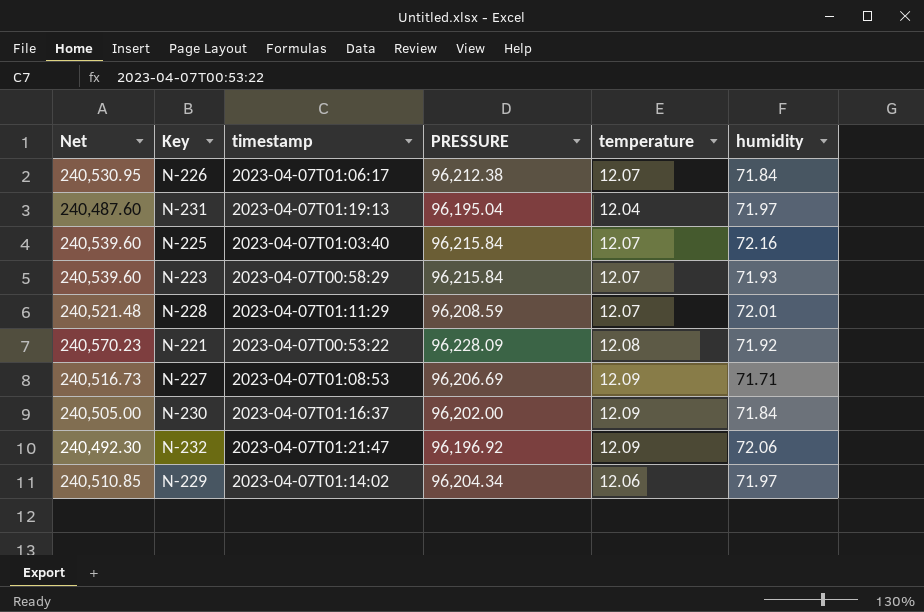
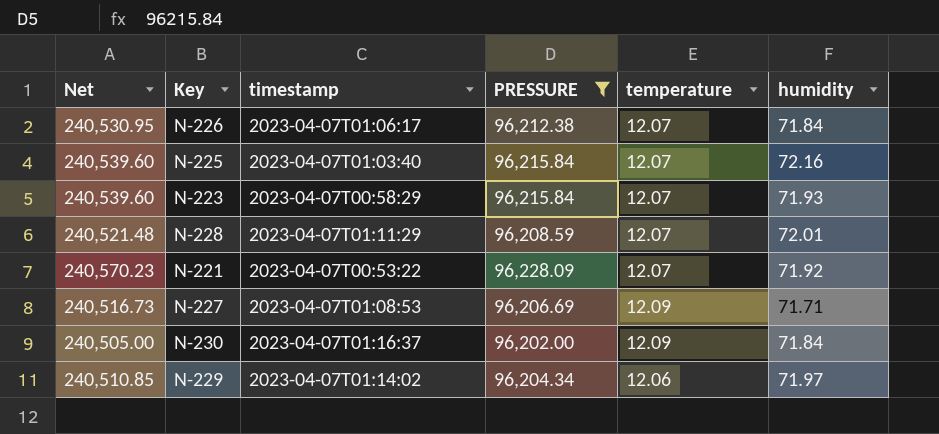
filter: none -> PRESSURE >= 96,202.00
N-221 | temperature: 12.08 -> 12.07

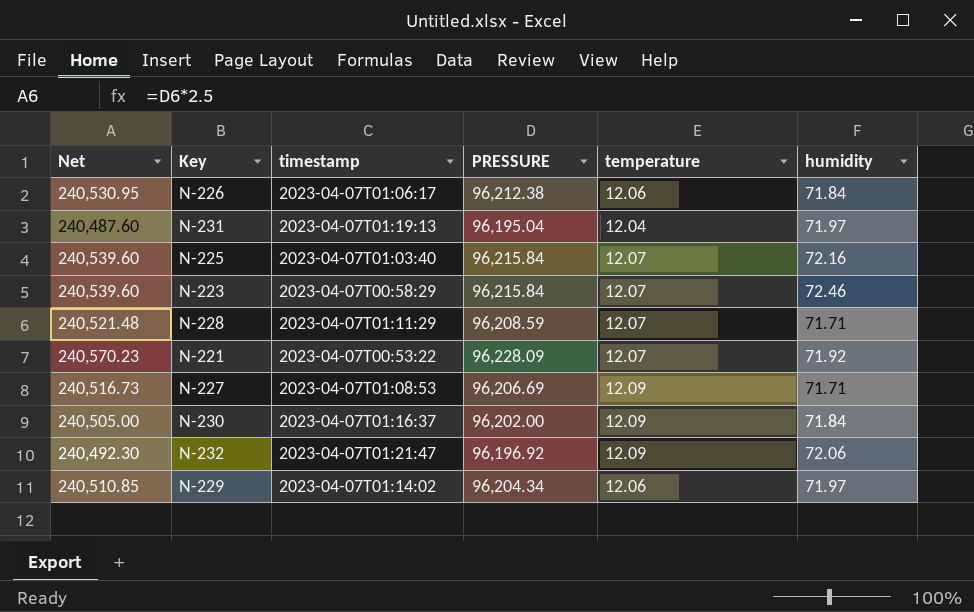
filter: PRESSURE >= 96,202.00 -> none
N-226 | temperature: 12.07 -> 12.06
N-223 | humidity: 71.93 -> 72.46
N-228 | humidity: 72.01 -> 71.71

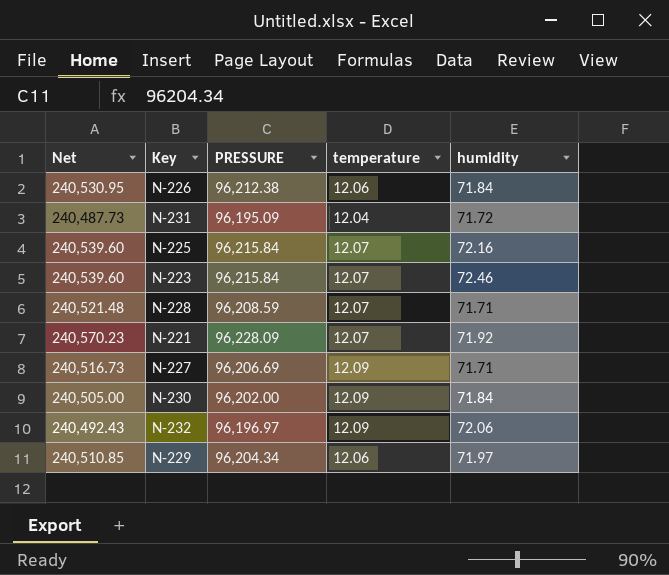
column timestamp | position: 3 -> none
N-231 | Net: 240,487.60 -> 240,487.73
N-231 | PRESSURE: 96,195.04 -> 96,195.09
N-231 | humidity: 71.97 -> 71.72
N-232 | Net: 240,492.30 -> 240,492.43
N-232 | PRESSURE: 96,196.92 -> 96,196.97

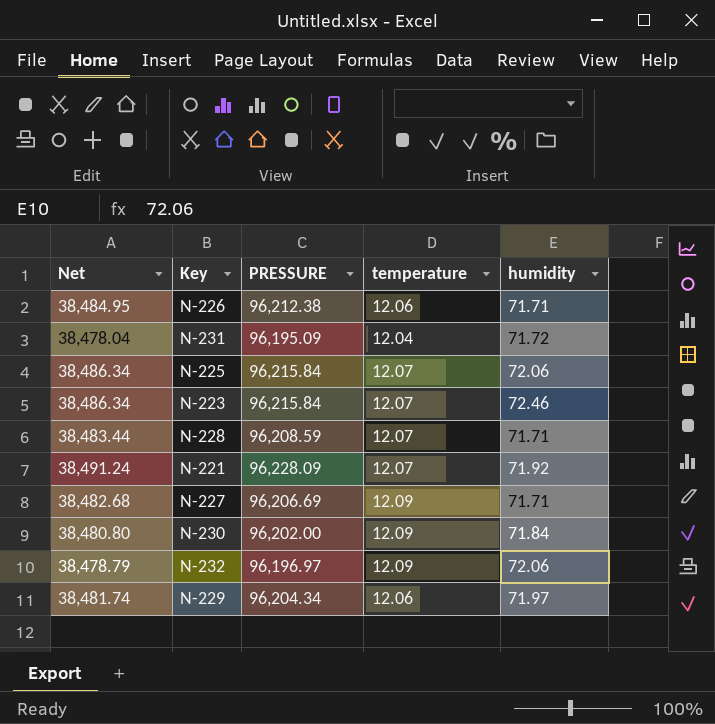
column Net | formula: [PRESSURE] * 2.5 -> [PRESSURE] * 0.4
N-226 | humidity: 71.84 -> 71.71
N-225 | humidity: 72.16 -> 72.06

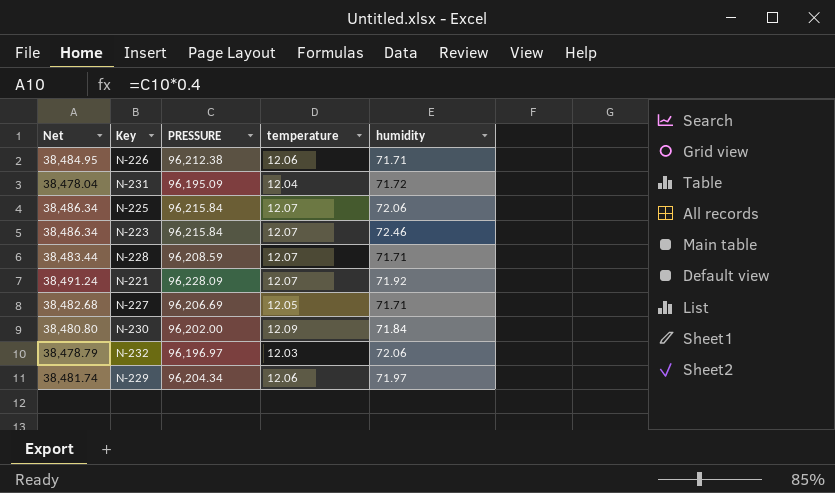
N-227 | temperature: 12.09 -> 12.05
N-232 | temperature: 12.09 -> 12.03

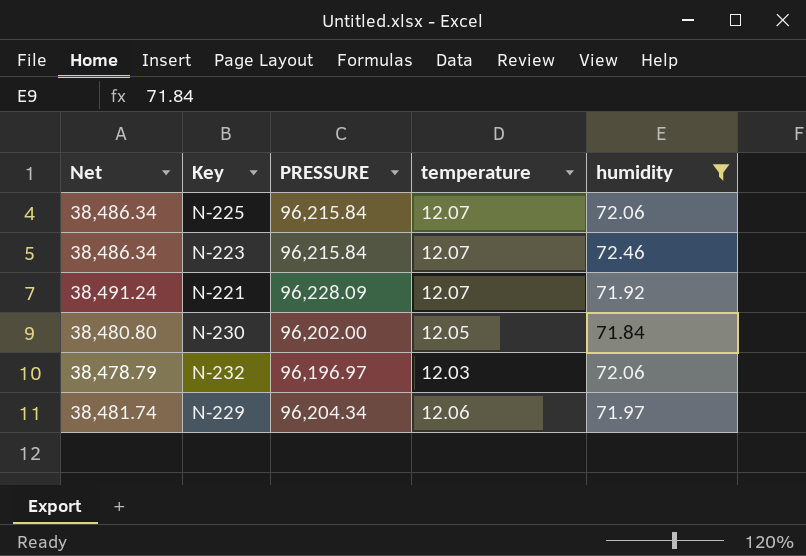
filter: none -> humidity >= 71.84
N-230 | temperature: 12.09 -> 12.05

